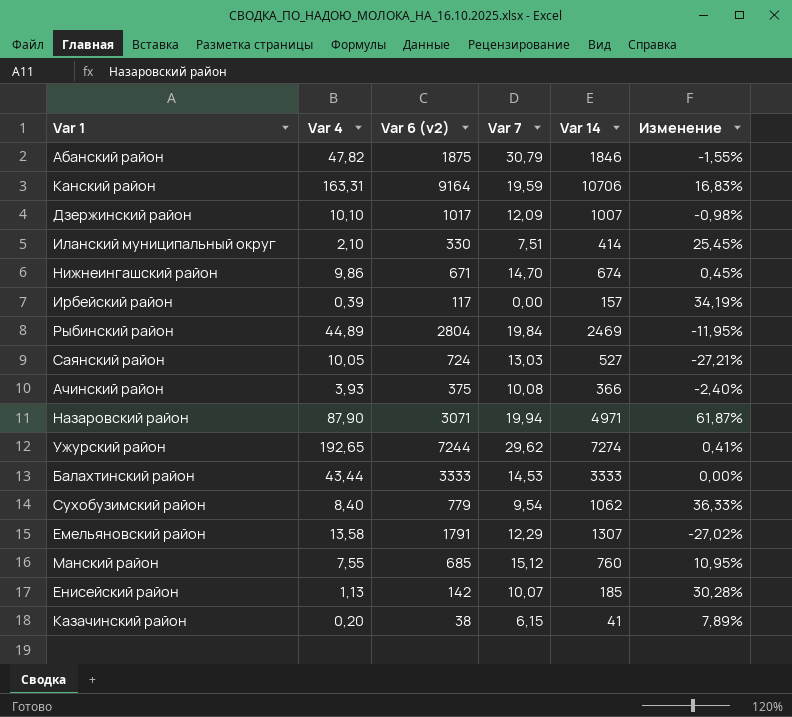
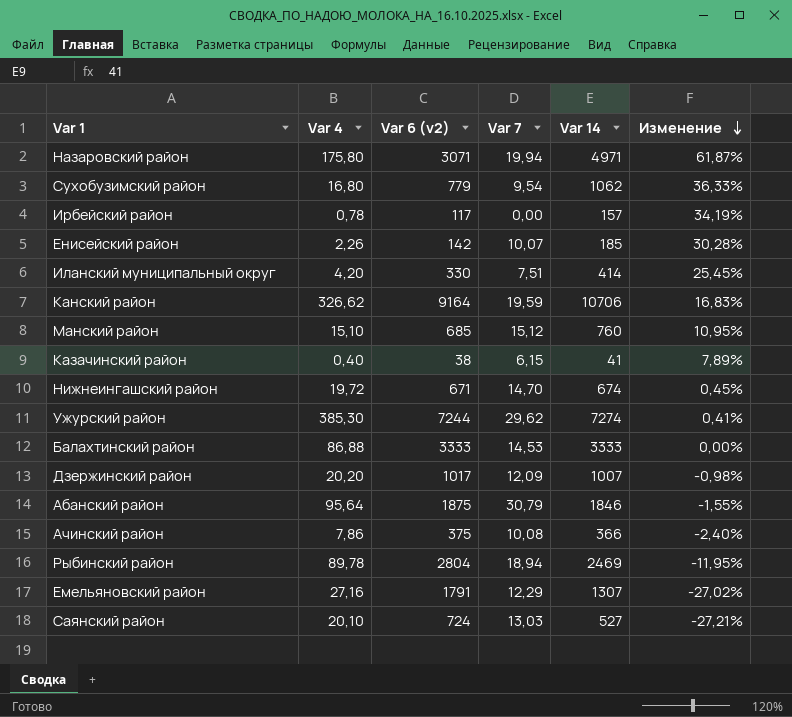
row order: none -> Изменение descending
Назаровский район | Var 4: 87,90 -> 175,80
Сухобузимский район | Var 4: 8,40 -> 16,80
Ирбейский район | Var 4: 0,39 -> 0,78
Енисейский район | Var 4: 1,13 -> 2,26
Иланский муниципальный округ | Var 4: 2,10 -> 4,20
Канский район | Var 4: 163,31 -> 326,62
Манский район | Var 4: 7,55 -> 15,10
Казачинский район | Var 4: 0,20 -> 0,40
Нижнеингашский район | Var 4: 9,86 -> 19,72
Ужурский район | Var 4: 192,65 -> 385,30
Балахтинский район | Var 4: 43,44 -> 86,88
Дзержинский район | Var 4: 10,10 -> 20,20
Абанский район | Var 4: 47,82 -> 95,64
Ачинский район | Var 4: 3,93 -> 7,86
Рыбинский район | Var 4: 44,89 -> 89,78
Рыбинский район | Var 7: 19,84 -> 18,94
Емельяновский район | Var 4: 13,58 -> 27,16
Саянский район | Var 4: 10,05 -> 20,10

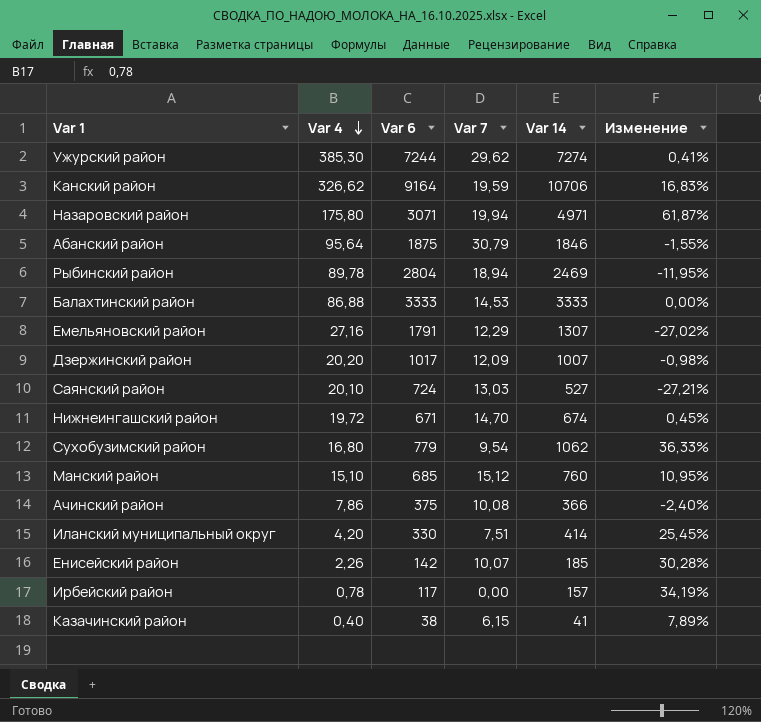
row order: Изменение descending -> Var 4 descending
column name: Var 6 (v2) -> Var 6

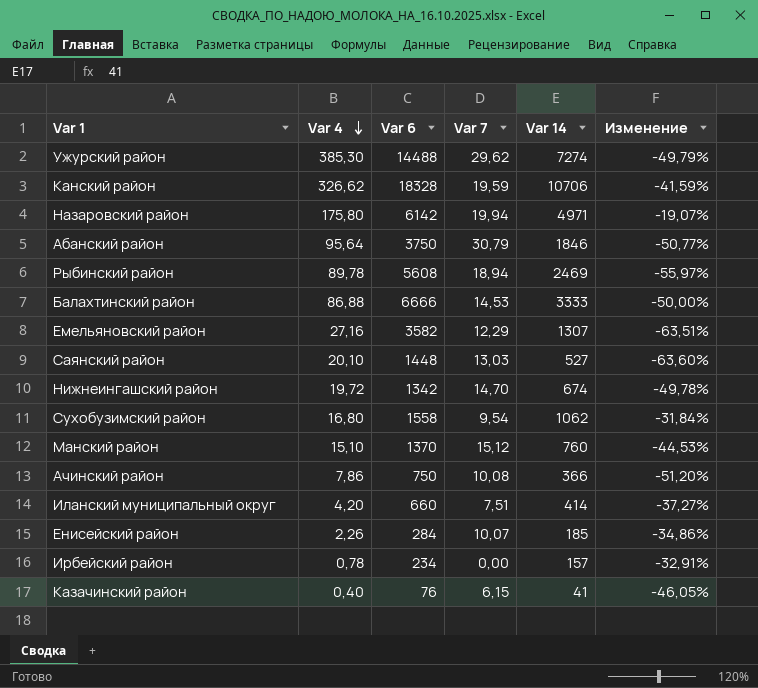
row Дзержинский район: 20,20 | 1017 | 12,09 | 1007 | -0,98% -> none
Ужурский район | Var 6: 7244 -> 14488
Ужурский район | Изменение: 0,41% -> -49,79%
Канский район | Var 6: 9164 -> 18328
Канский район | Изменение: 16,83% -> -41,59%
Назаровский район | Var 6: 3071 -> 6142
Назаровский район | Изменение: 61,87% -> -19,07%
Абанский район | Var 6: 1875 -> 3750
Абанский район | Изменение: -1,55% -> -50,77%
Рыбинский район | Var 6: 2804 -> 5608
Рыбинский район | Изменение: -11,95% -> -55,97%
Балахтинский район | Var 6: 3333 -> 6666
Балахтинский район | Изменение: 0,00% -> -50,00%
Емельяновский район | Var 6: 1791 -> 3582
Емельяновский район | Изменение: -27,02% -> -63,51%
Саянский район | Var 6: 724 -> 1448
Саянский район | Изменение: -27,21% -> -63,60%
Нижнеингашский район | Var 6: 671 -> 1342
Нижнеингашский район | Изменение: 0,45% -> -49,78%
Сухобузимский район | Var 6: 779 -> 1558
Сухобузимский район | Изменение: 36,33% -> -31,84%
Манский район | Var 6: 685 -> 1370
Манский район | Изменение: 10,95% -> -44,53%
Ачинский район | Var 6: 375 -> 750
Ачинский район | Изменение: -2,40% -> -51,20%
Иланский муниципальный округ | Var 6: 330 -> 660
Иланский муниципальный округ | Изменение: 25,45% -> -37,27%
Енисейский район | Var 6: 142 -> 284
Енисейский район | Изменение: 30,28% -> -34,86%
Ирбейский район | Var 6: 117 -> 234
Ирбейский район | Изменение: 34,19% -> -32,91%
Казачинский район | Var 6: 38 -> 76
Казачинский район | Изменение: 7,89% -> -46,05%

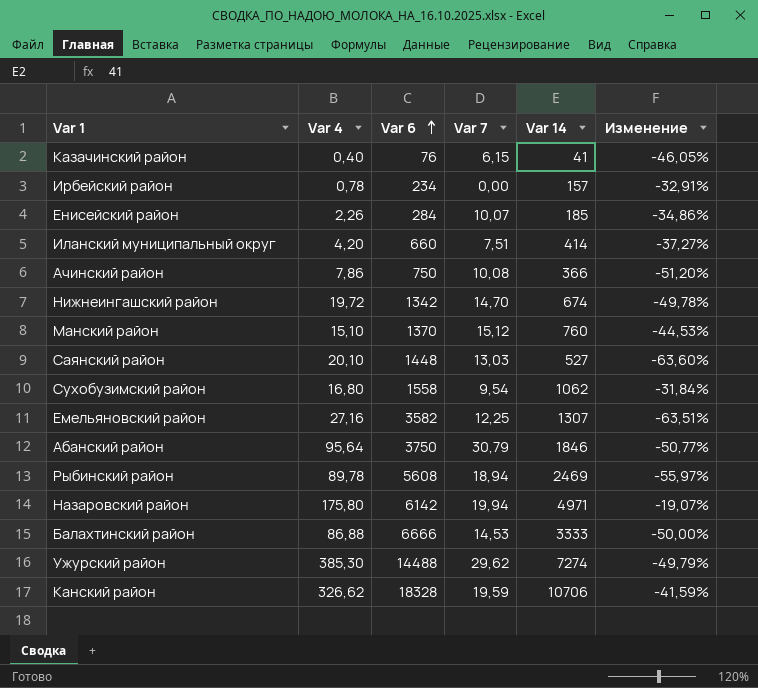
row order: Var 4 descending -> Var 6 ascending
Емельяновский район | Var 7: 12,29 -> 12,25

